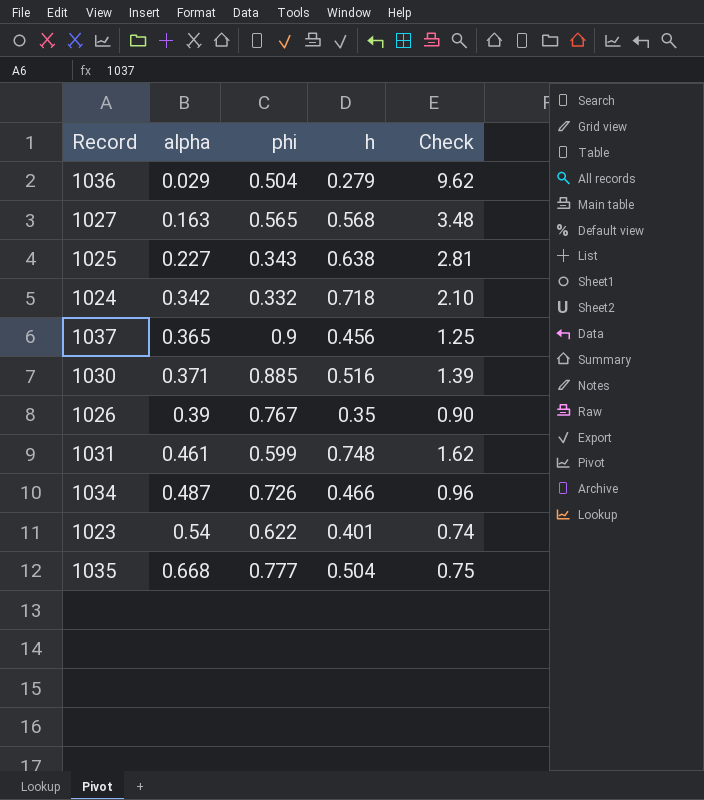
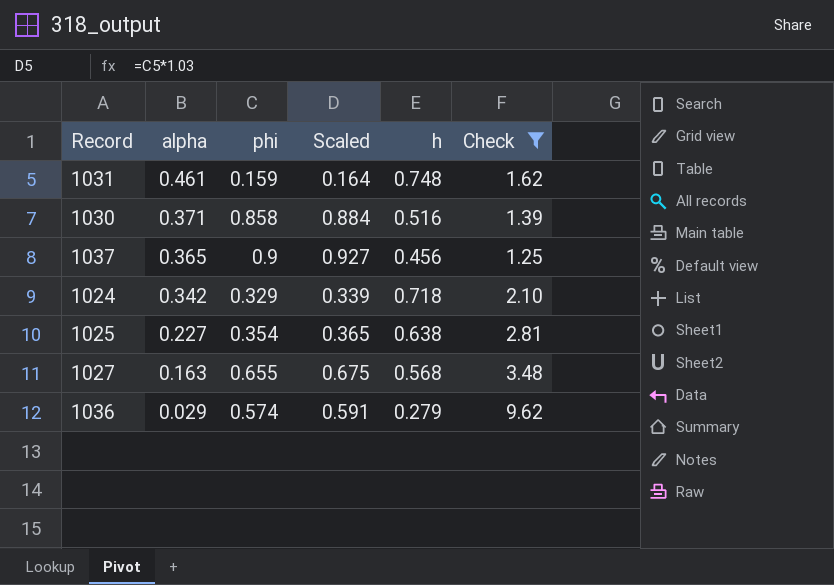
filter: none -> Check >= 1.25
row order: alpha ascending -> alpha descending
column Scaled | formula: none -> [phi] * 1.03
1031 | phi: 0.599 -> 0.159
1030 | phi: 0.885 -> 0.858
1024 | phi: 0.332 -> 0.329
1025 | phi: 0.343 -> 0.354
1027 | phi: 0.565 -> 0.655
1036 | phi: 0.504 -> 0.574

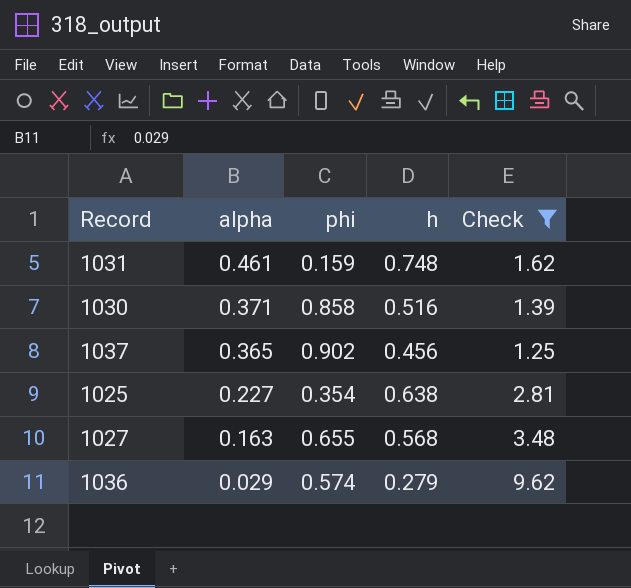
column Scaled | formula: [phi] * 1.03 -> none
row 1024: 0.342 | 0.329 | 0.339 | 0.718 | 2.10 -> none
1037 | phi: 0.9 -> 0.902

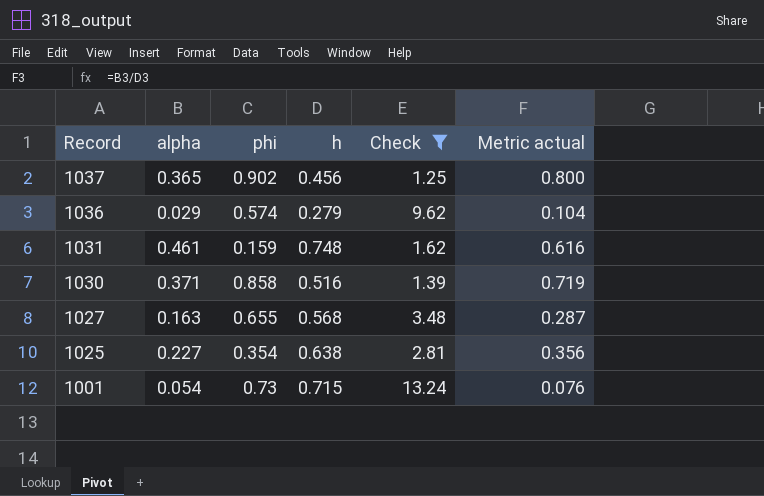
row order: alpha descending -> Record descending
column Metric actual | formula: none -> [alpha] / [h]
row 1001: none -> 0.054 | 0.73 | 0.715 | 13.24 | 0.076

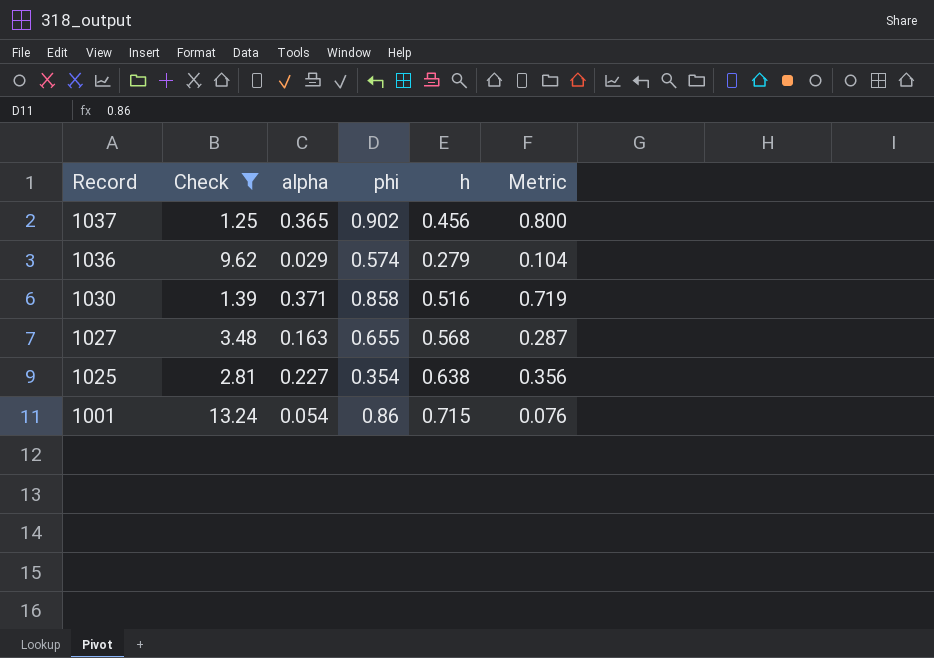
column Check | position: 5 -> 2
column name: Metric actual -> Metric
row 1031: 0.461 | 0.159 | 0.748 | 1.62 | 0.616 -> none
1001 | phi: 0.73 -> 0.86

